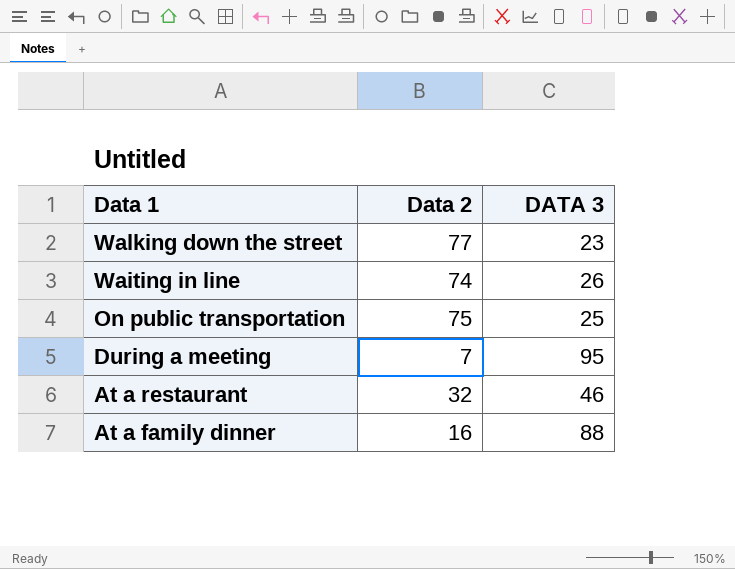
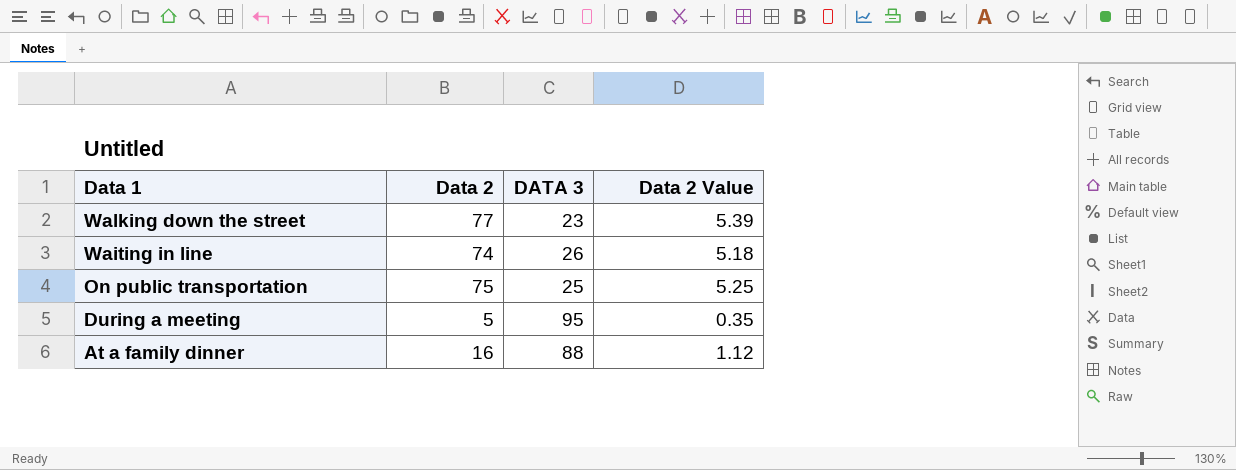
column Data 2 Value | formula: none -> [Data 2] * 0.07
row At a restaurant: 32 | 46 -> none
During a meeting | Data 2: 7 -> 5

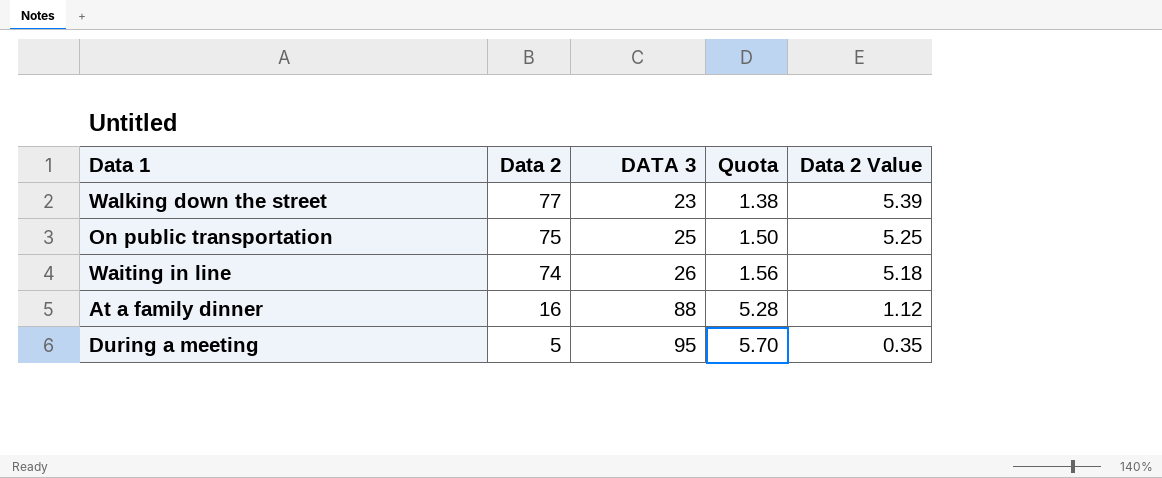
row order: Data 1 descending -> Data 2 descending
column Quota | formula: none -> [DATA 3] * 0.06

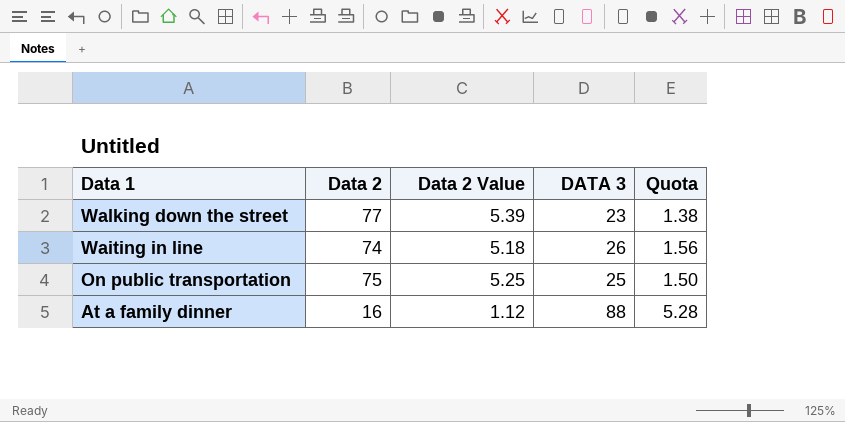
row order: Data 2 descending -> Data 1 descending
column Data 2 Value | position: 5 -> 3
row During a meeting: 5 | 95 | 5.70 | 0.35 -> none

